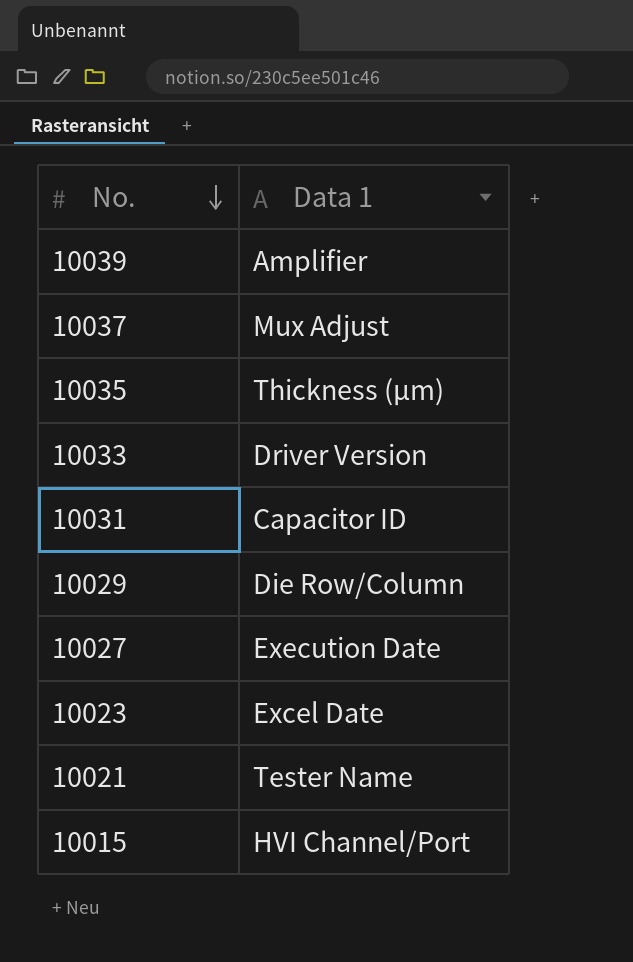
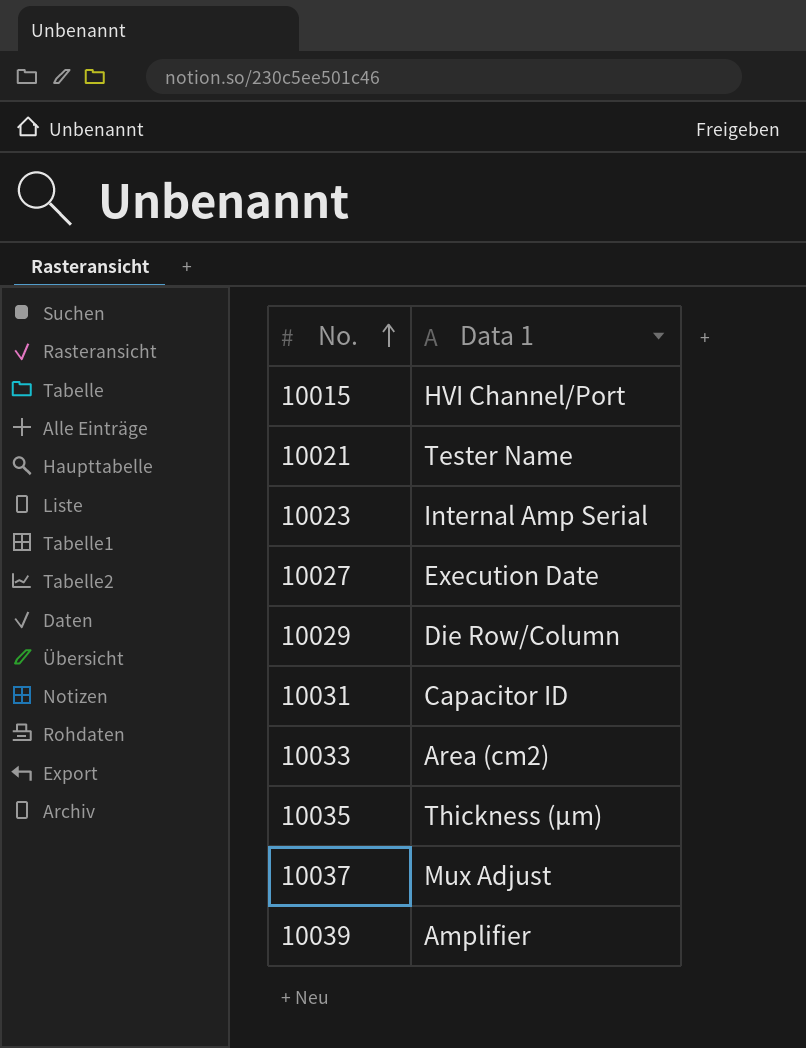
row order: No. descending -> No. ascending
10023 | Data 1: Excel Date -> Internal Amp Serial
10033 | Data 1: Driver Version -> Area (cm2)

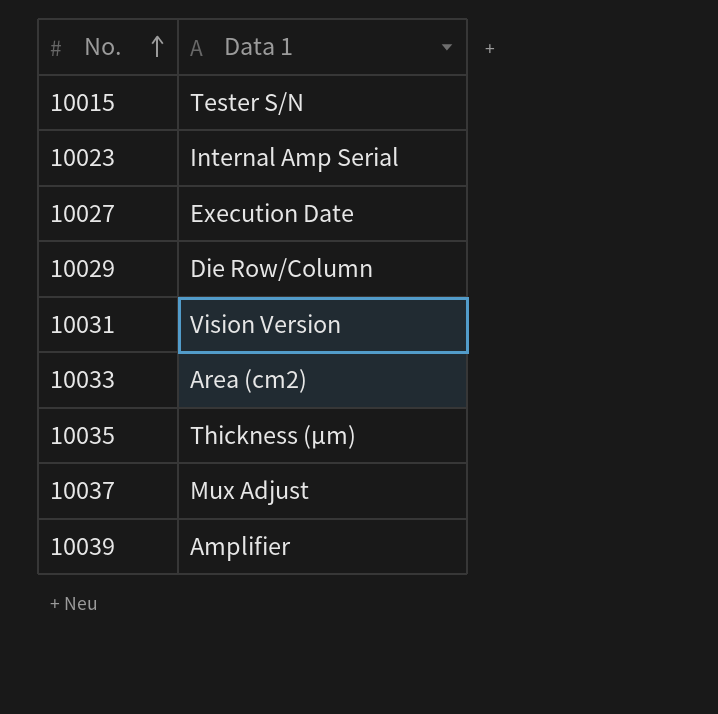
row 10021: Tester Name -> none
10015 | Data 1: HVI Channel/Port -> Tester S/N
10031 | Data 1: Capacitor ID -> Vision Version

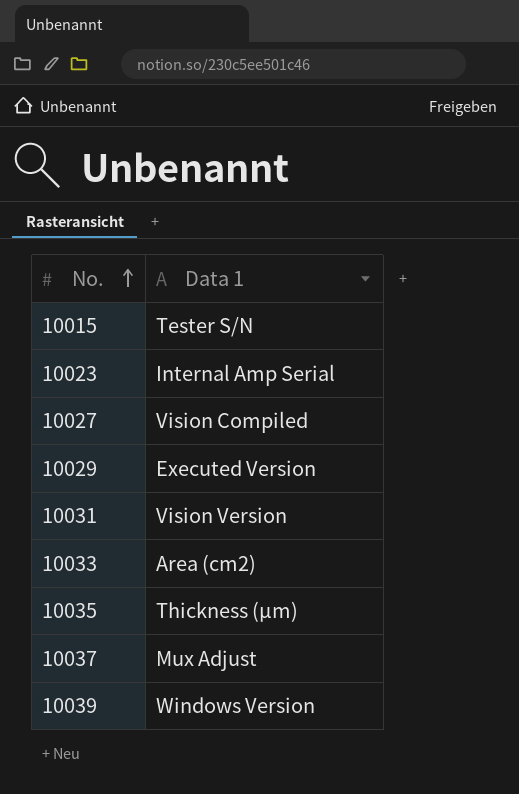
10027 | Data 1: Execution Date -> Vision Compiled
10029 | Data 1: Die Row/Column -> Executed Version
10039 | Data 1: Amplifier -> Windows Version

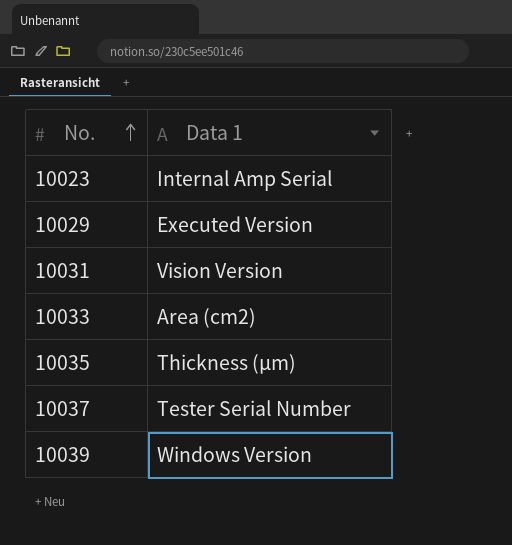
row 10015: Tester S/N -> none
row 10027: Vision Compiled -> none
10037 | Data 1: Mux Adjust -> Tester Serial Number

